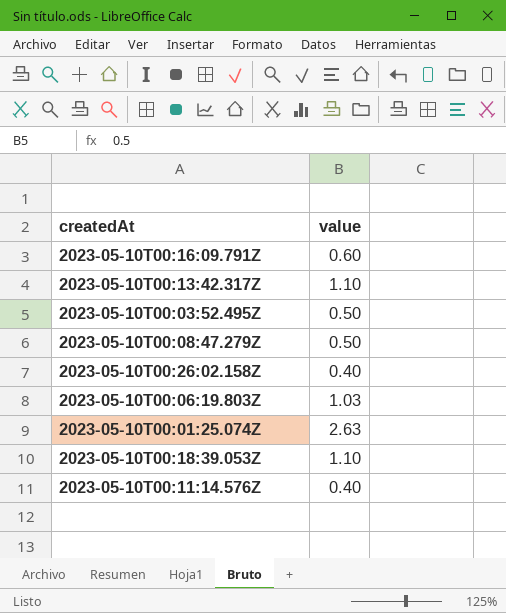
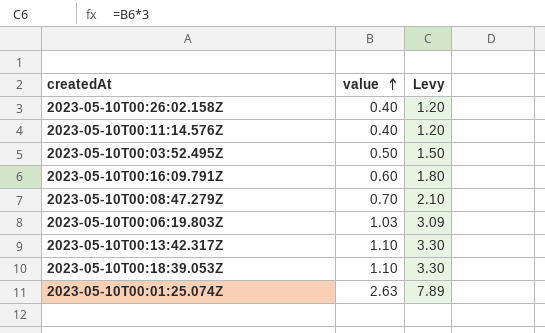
row order: none -> value ascending
column Levy | formula: none -> [value] * 3
2023-05-10T00:08:47.279Z | value: 0.50 -> 0.70

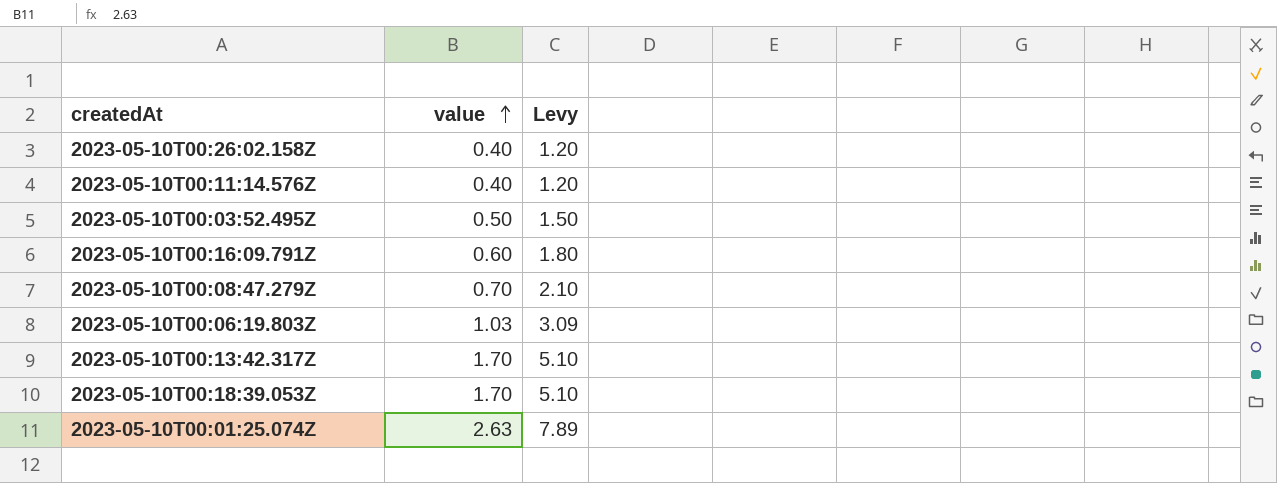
2023-05-10T00:13:42.317Z | value: 1.10 -> 1.70
2023-05-10T00:13:42.317Z | Levy: 3.30 -> 5.10
2023-05-10T00:18:39.053Z | value: 1.10 -> 1.70
2023-05-10T00:18:39.053Z | Levy: 3.30 -> 5.10

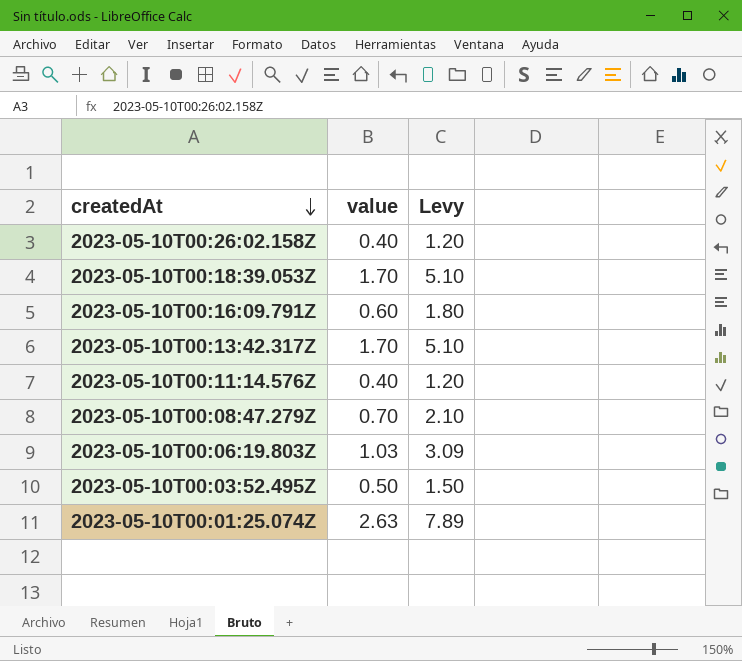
row order: value ascending -> createdAt descending

